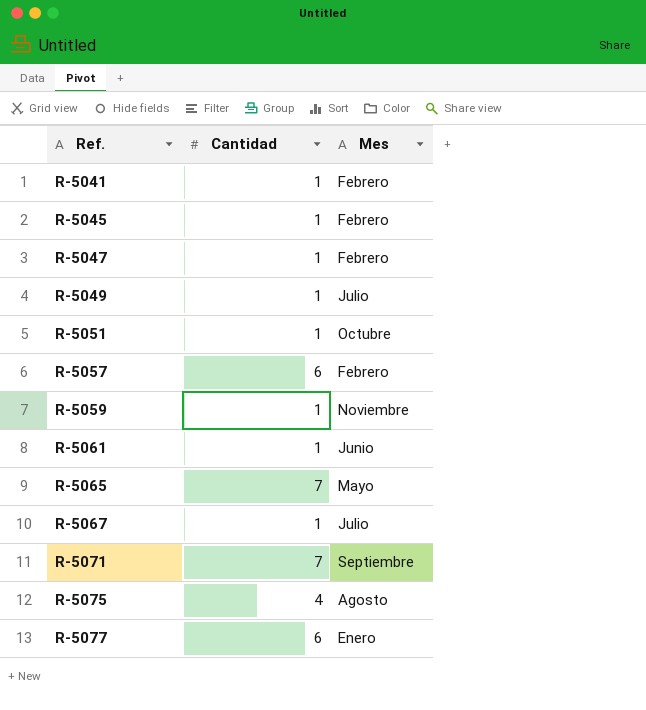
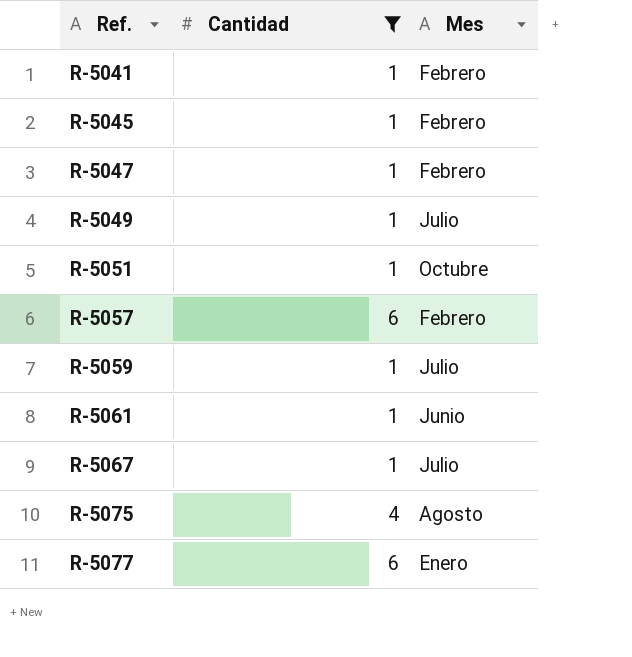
filter: none -> Cantidad != 7
R-5059 | Mes: Noviembre -> Julio

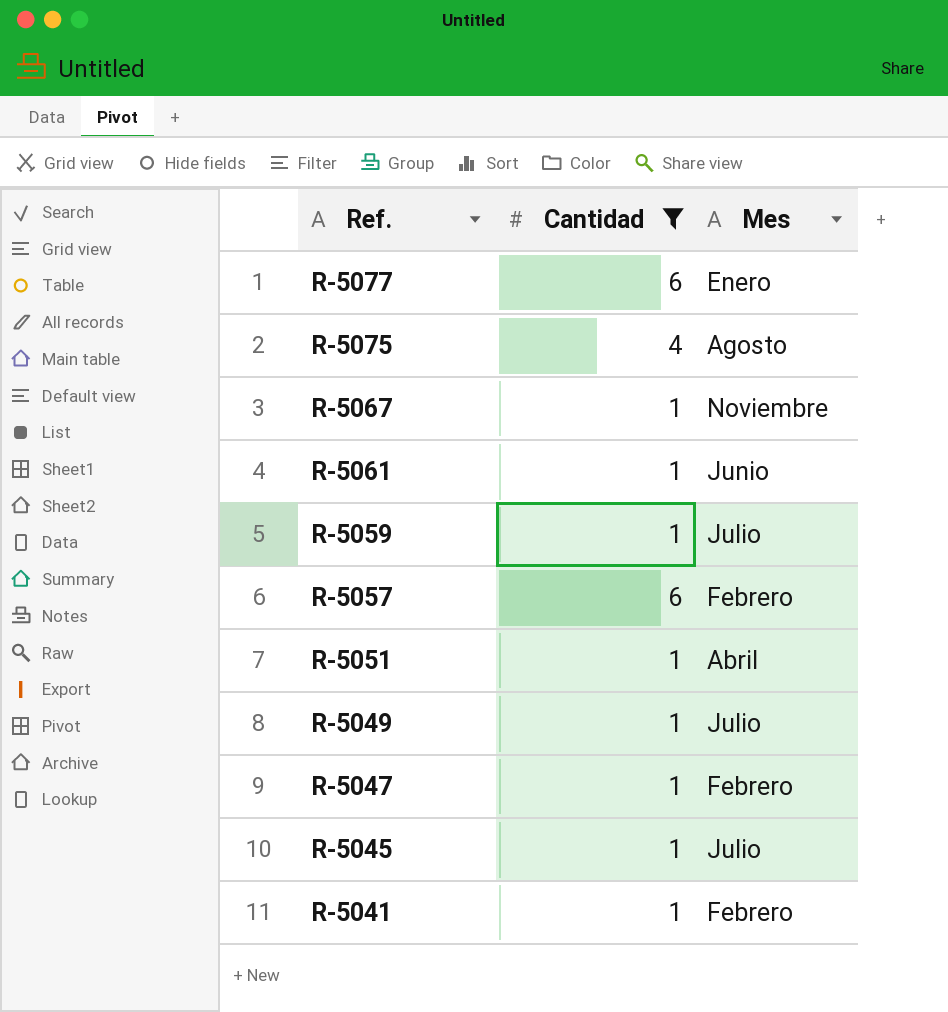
row order: Ref. ascending -> Ref. descending
R-5067 | Mes: Julio -> Noviembre
R-5051 | Mes: Octubre -> Abril
R-5045 | Mes: Febrero -> Julio

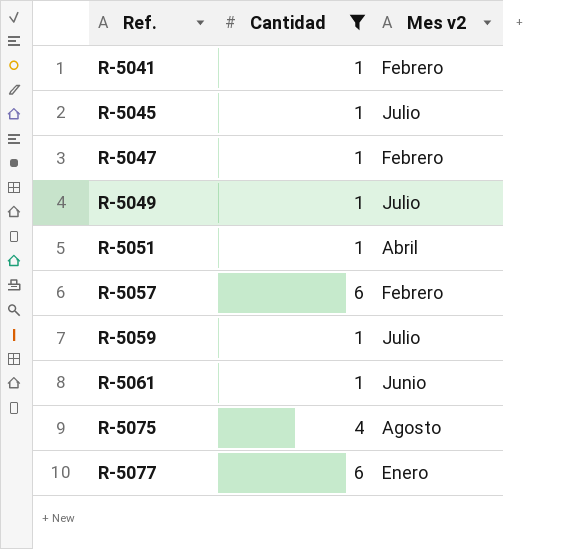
row order: Ref. descending -> Ref. ascending
column name: Mes -> Mes v2
row R-5067: 1 | Noviembre -> none

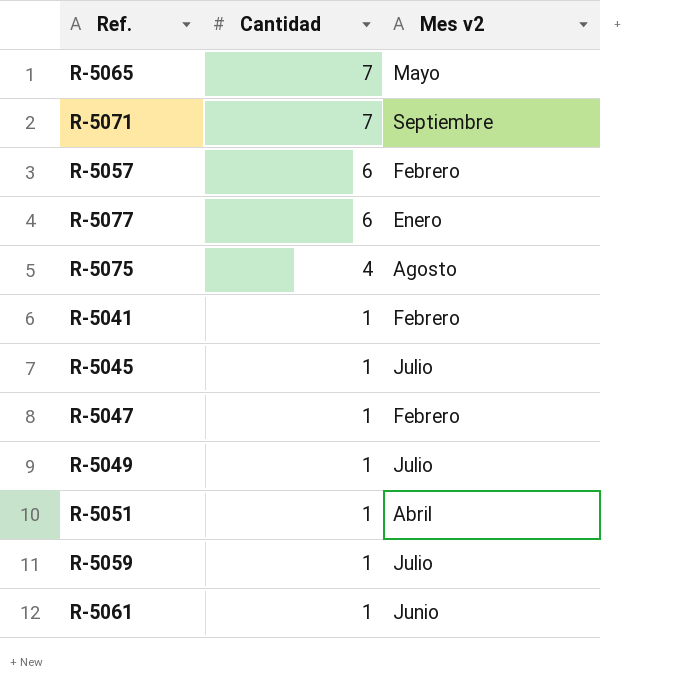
filter: Cantidad != 7 -> none
row order: Ref. ascending -> Cantidad descending

